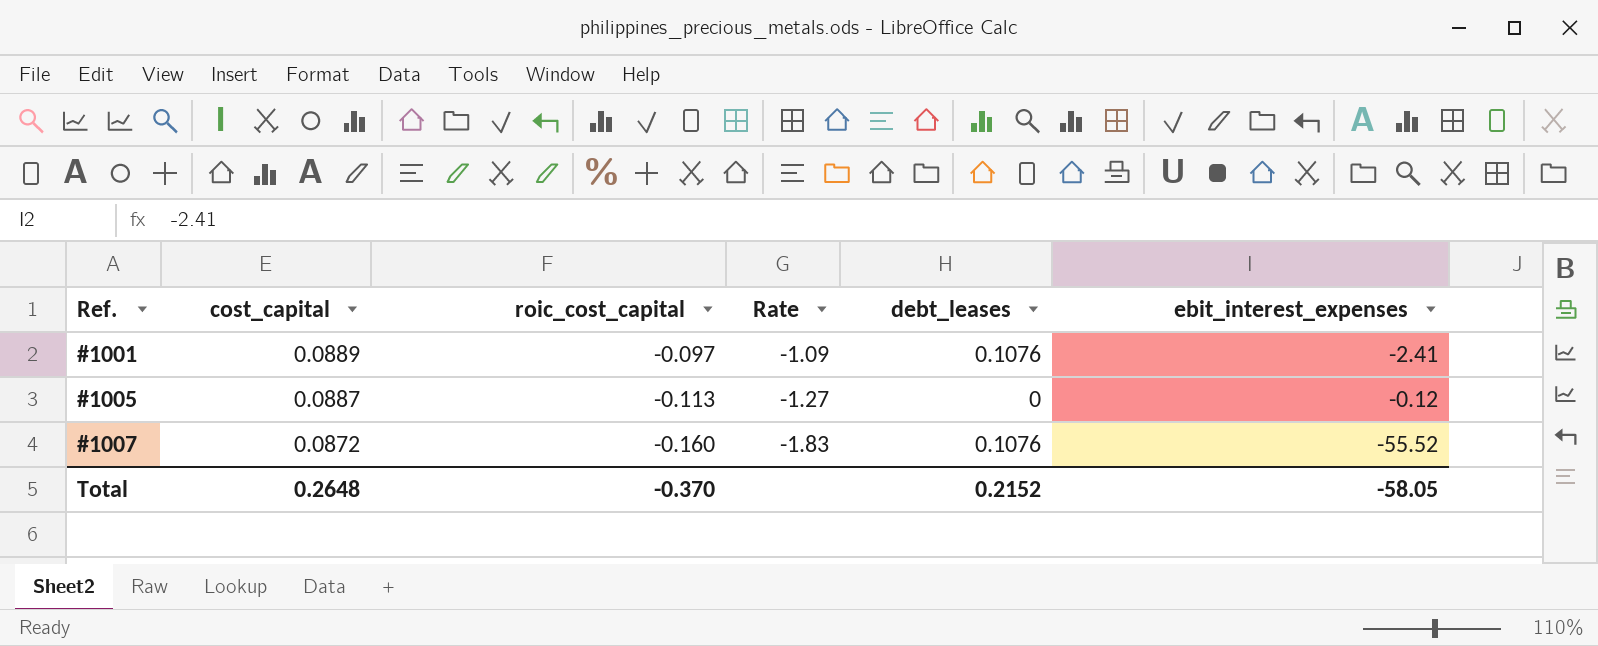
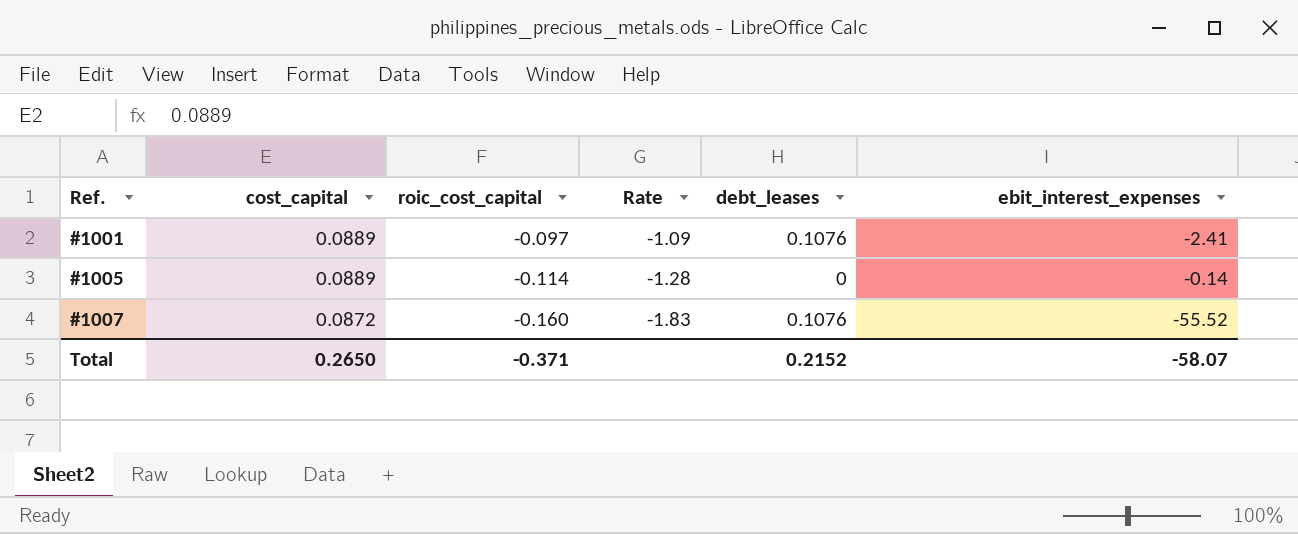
#1005 | cost_capital: 0.0887 -> 0.0889
#1005 | roic_cost_capital: -0.113 -> -0.114
#1005 | Rate: -1.27 -> -1.28
#1005 | ebit_interest_expenses: -0.12 -> -0.14
Total | cost_capital: 0.2648 -> 0.2650
Total | roic_cost_capital: -0.370 -> -0.371
Total | ebit_interest_expenses: -58.05 -> -58.07

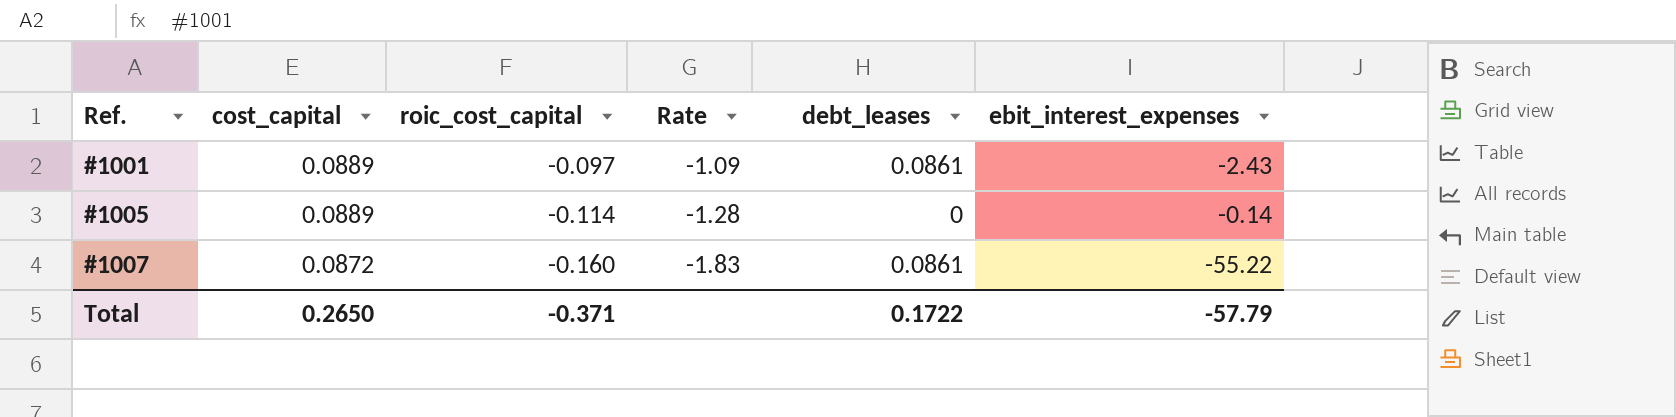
#1001 | debt_leases: 0.1076 -> 0.0861
#1001 | ebit_interest_expenses: -2.41 -> -2.43
#1007 | debt_leases: 0.1076 -> 0.0861
#1007 | ebit_interest_expenses: -55.52 -> -55.22
Total | debt_leases: 0.2152 -> 0.1722
Total | ebit_interest_expenses: -58.07 -> -57.79

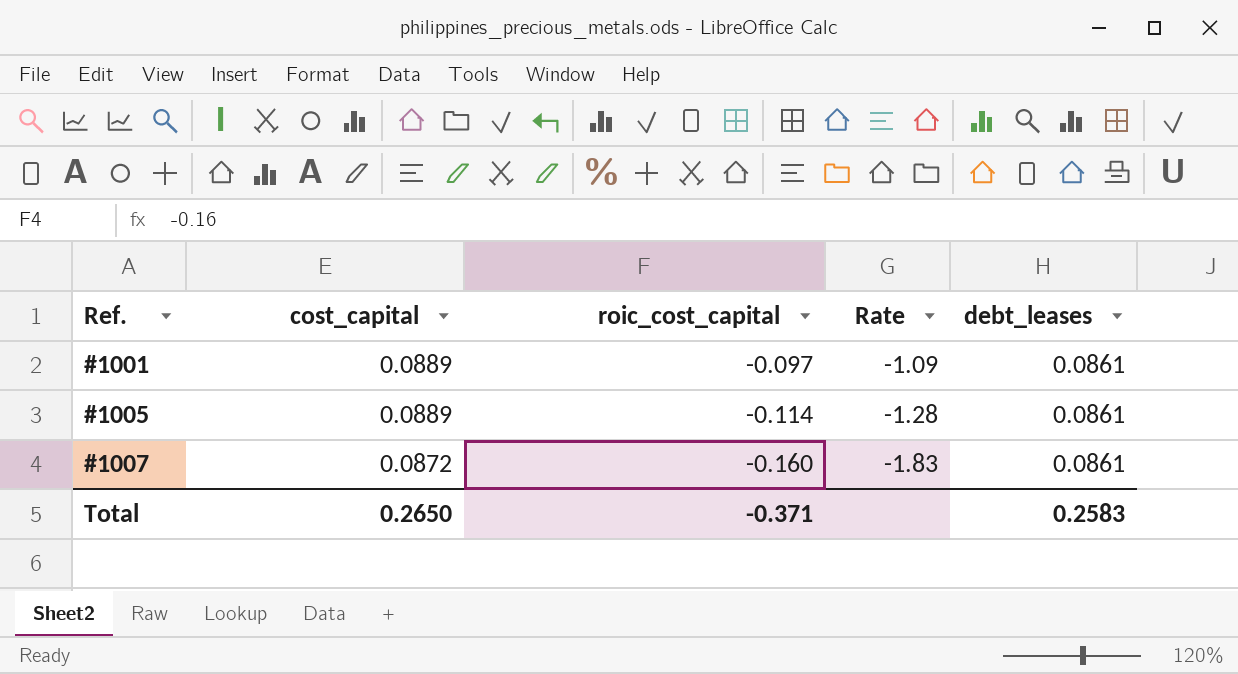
column ebit_interest_expenses | position: 6 -> none
#1005 | debt_leases: 0 -> 0.0861
Total | debt_leases: 0.1722 -> 0.2583

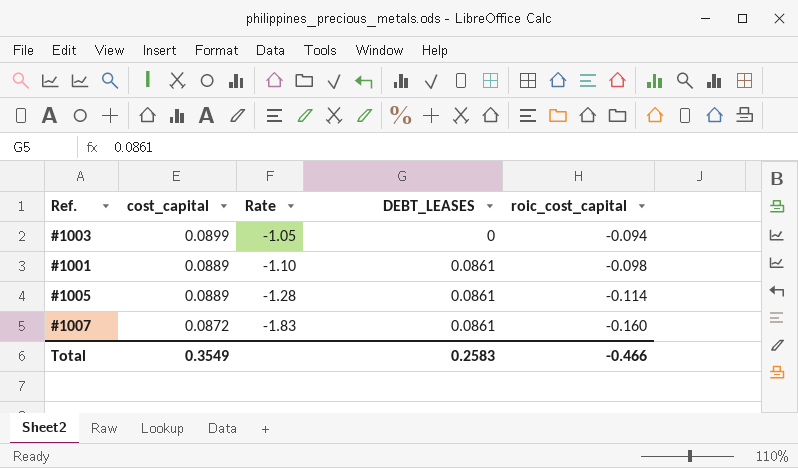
column name: debt_leases -> DEBT_LEASES
column roic_cost_capital | position: 3 -> 5
row #1003: none -> 0.0899 | -1.05 | 0 | -0.094
#1001 | Rate: -1.09 -> -1.10
#1001 | roic_cost_capital: -0.097 -> -0.098
Total | cost_capital: 0.2650 -> 0.3549
Total | roic_cost_capital: -0.371 -> -0.466

